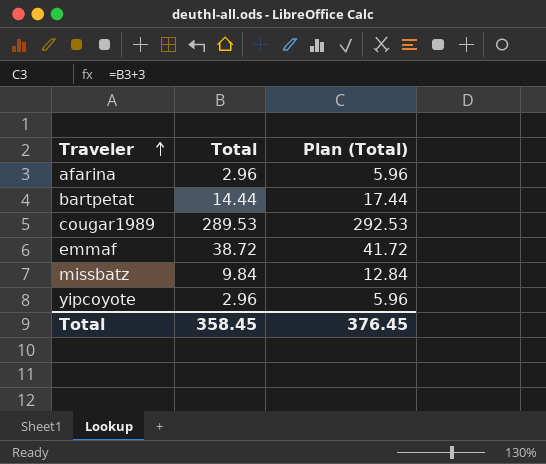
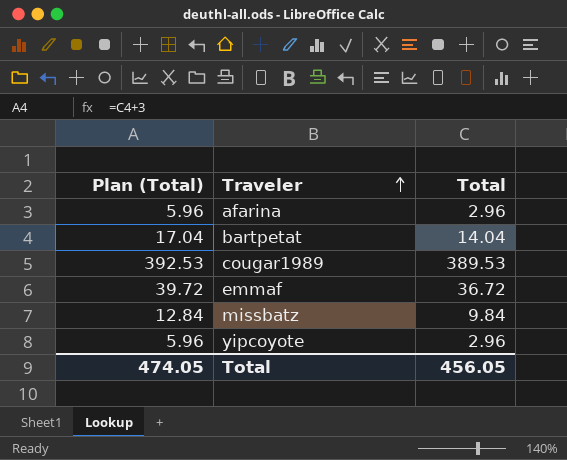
column Plan (Total) | position: 3 -> 1
bartpetat | Plan (Total): 17.44 -> 17.04
bartpetat | Total: 14.44 -> 14.04
cougar1989 | Plan (Total): 292.53 -> 392.53
cougar1989 | Total: 289.53 -> 389.53
emmaf | Plan (Total): 41.72 -> 39.72
emmaf | Total: 38.72 -> 36.72
Total | Plan (Total): 376.45 -> 474.05
Total | Total: 358.45 -> 456.05

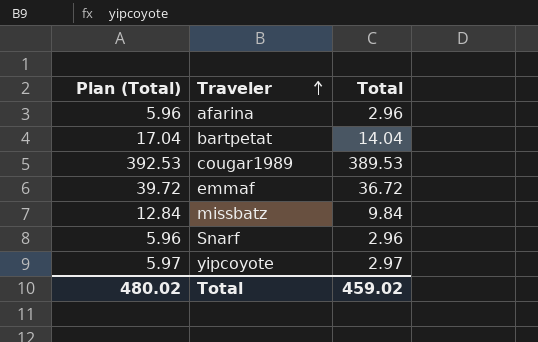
row Snarf: none -> 5.96 | 2.96
yipcoyote | Plan (Total): 5.96 -> 5.97
yipcoyote | Total: 2.96 -> 2.97
Total | Plan (Total): 474.05 -> 480.02
Total | Total: 456.05 -> 459.02

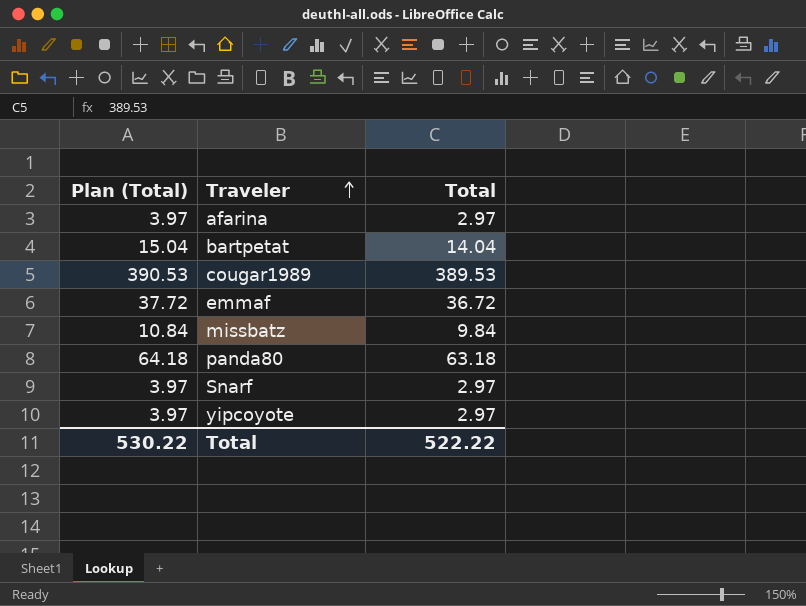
column Plan (Total) | formula: [Total] + 3 -> [Total] + 1
afarina | Total: 2.96 -> 2.97
row panda80: none -> 64.18 | 63.18
Snarf | Total: 2.96 -> 2.97
Total | Plan (Total): 480.02 -> 530.22
Total | Total: 459.02 -> 522.22

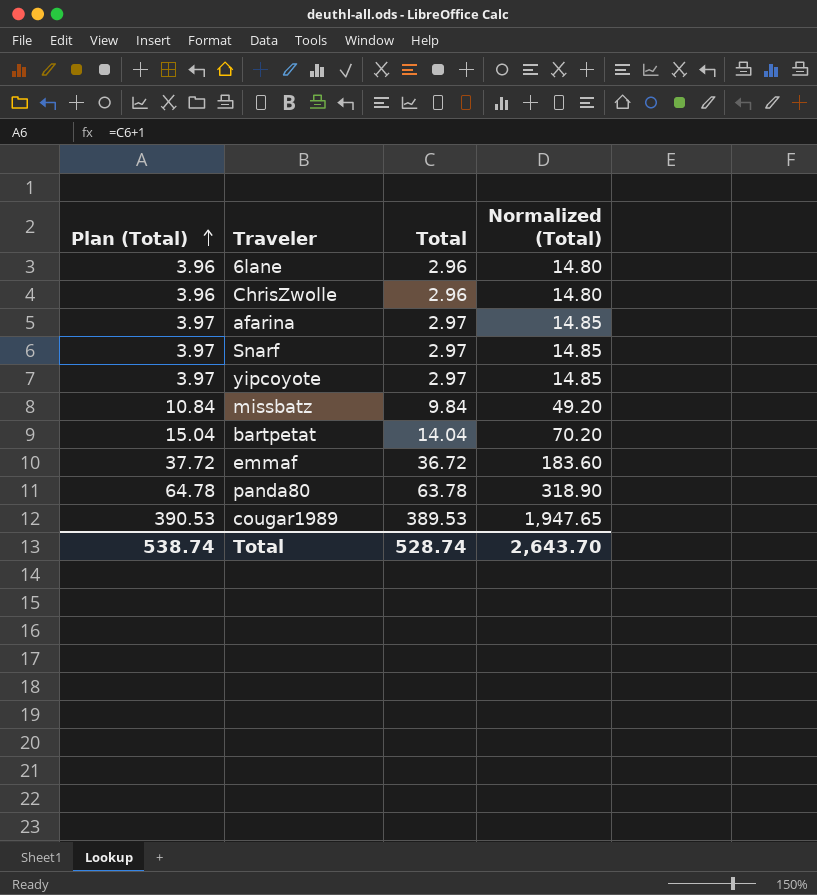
row order: Traveler ascending -> Plan (Total) ascending
column Normalized (Total) | formula: none -> [Total] * 5
row 6lane: none -> 3.96 | 2.96 | 14.80
row ChrisZwolle: none -> 3.96 | 2.96 | 14.80
panda80 | Plan (Total): 64.18 -> 64.78
panda80 | Total: 63.18 -> 63.78
Total | Plan (Total): 530.22 -> 538.74
Total | Total: 522.22 -> 528.74

